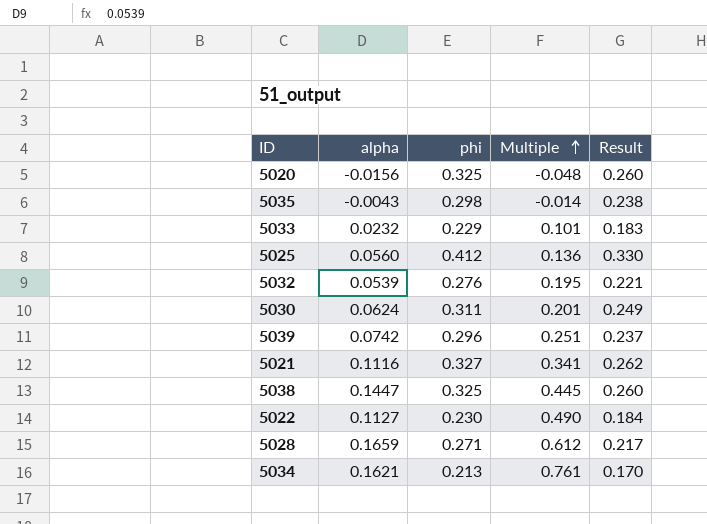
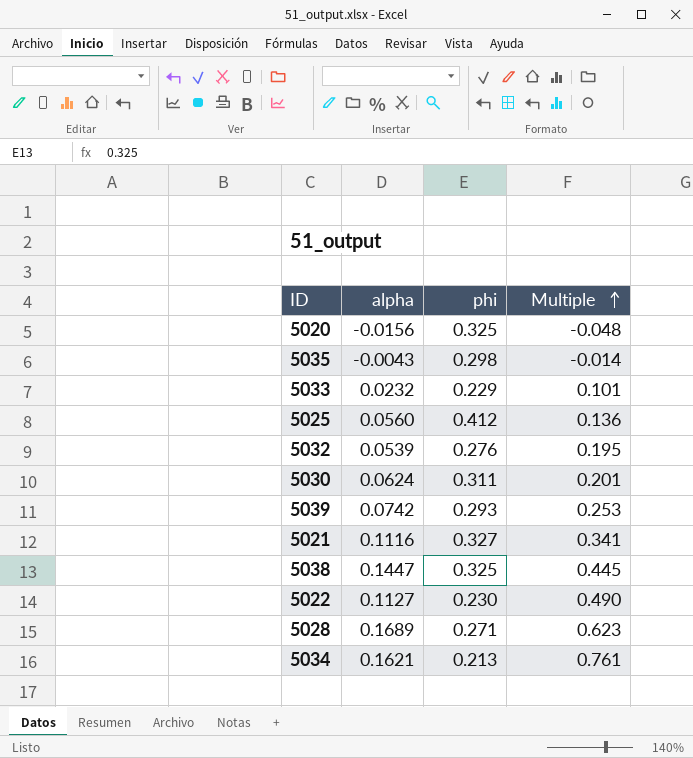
column Result | formula: [phi] * 0.8 -> none
5039 | phi: 0.296 -> 0.293
5039 | Multiple: 0.251 -> 0.253
5028 | alpha: 0.1659 -> 0.1689
5028 | Multiple: 0.612 -> 0.623

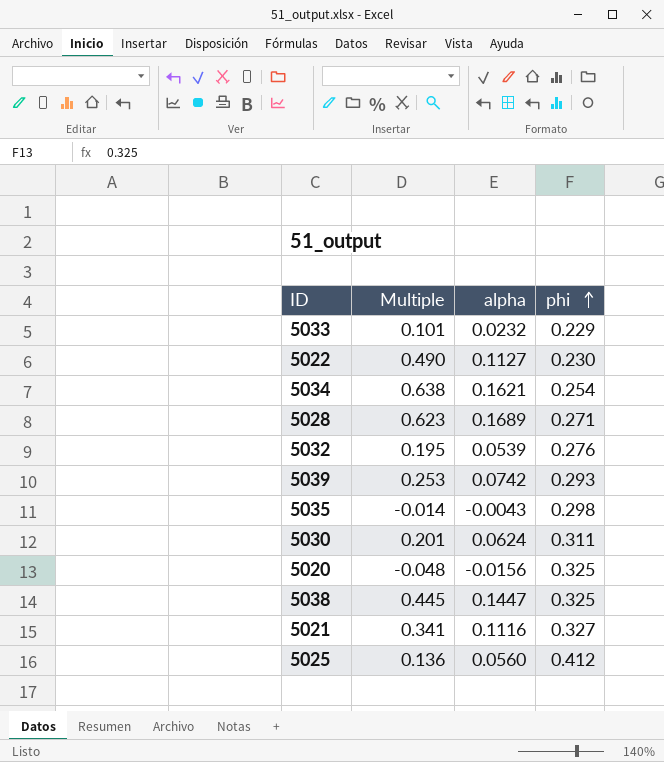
row order: Multiple ascending -> phi ascending
column Multiple | position: 4 -> 2
5034 | Multiple: 0.761 -> 0.638
5034 | phi: 0.213 -> 0.254

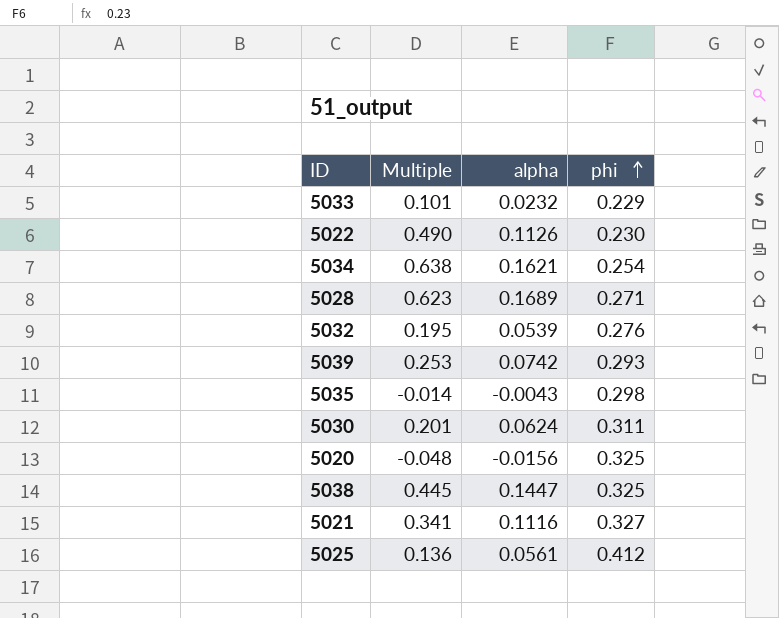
5022 | alpha: 0.1127 -> 0.1126
5025 | alpha: 0.0560 -> 0.0561

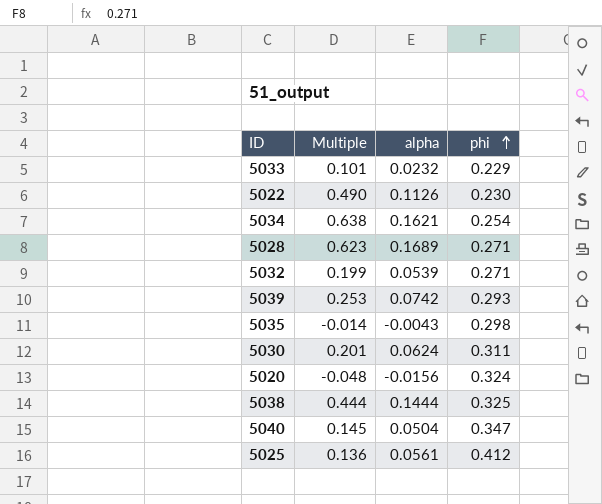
row 5021: 0.341 | 0.1116 | 0.327 -> none
5032 | Multiple: 0.195 -> 0.199
5032 | phi: 0.276 -> 0.271
5020 | phi: 0.325 -> 0.324
5038 | Multiple: 0.445 -> 0.444
5038 | alpha: 0.1447 -> 0.1444
row 5040: none -> 0.145 | 0.0504 | 0.347

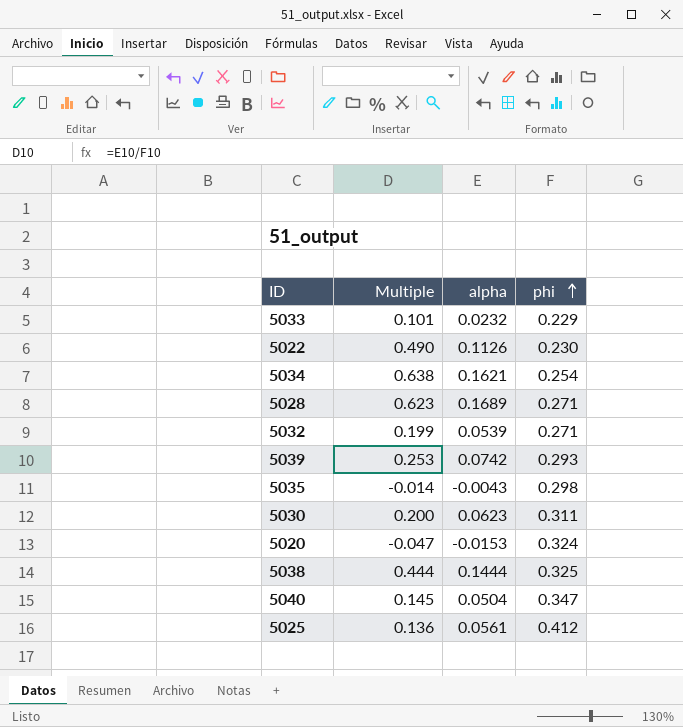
5030 | Multiple: 0.201 -> 0.200
5030 | alpha: 0.0624 -> 0.0623
5020 | Multiple: -0.048 -> -0.047
5020 | alpha: -0.0156 -> -0.0153

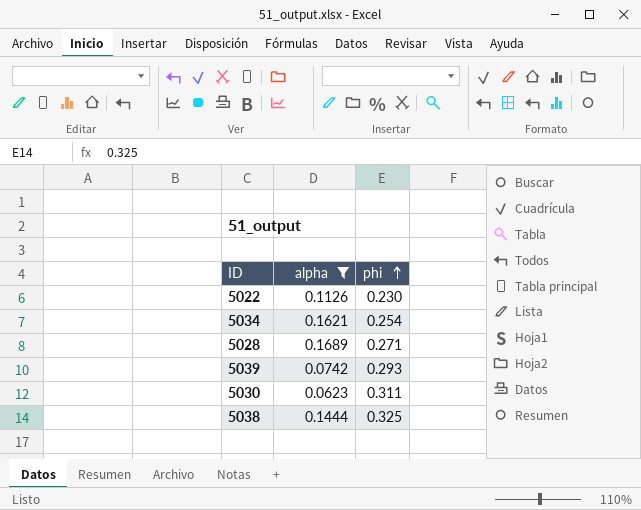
filter: none -> alpha >= 0.0623
column Multiple | formula: [alpha] / [phi] -> none

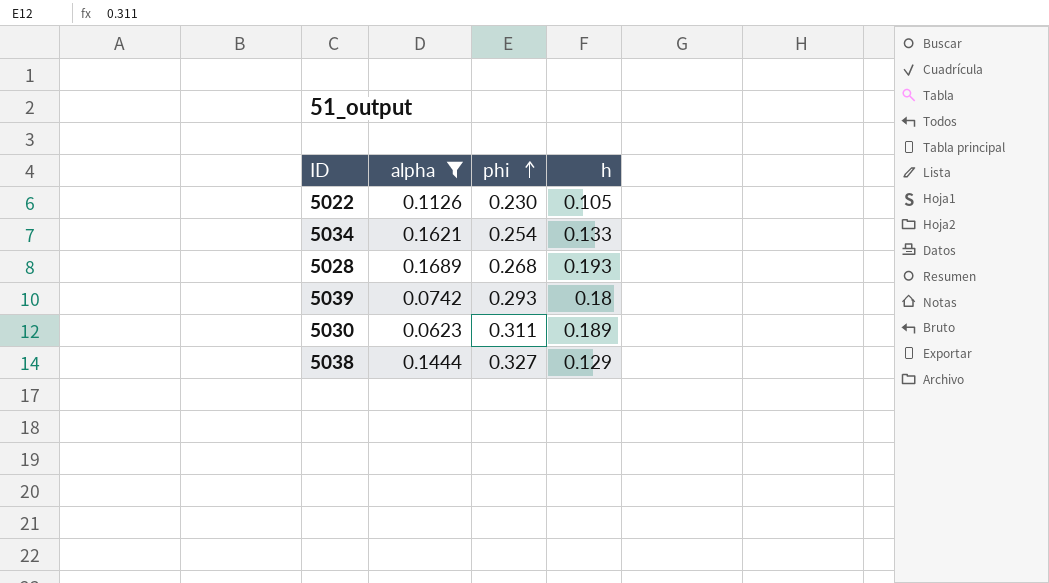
column h | position: none -> 4
5028 | phi: 0.271 -> 0.268
5038 | phi: 0.325 -> 0.327

